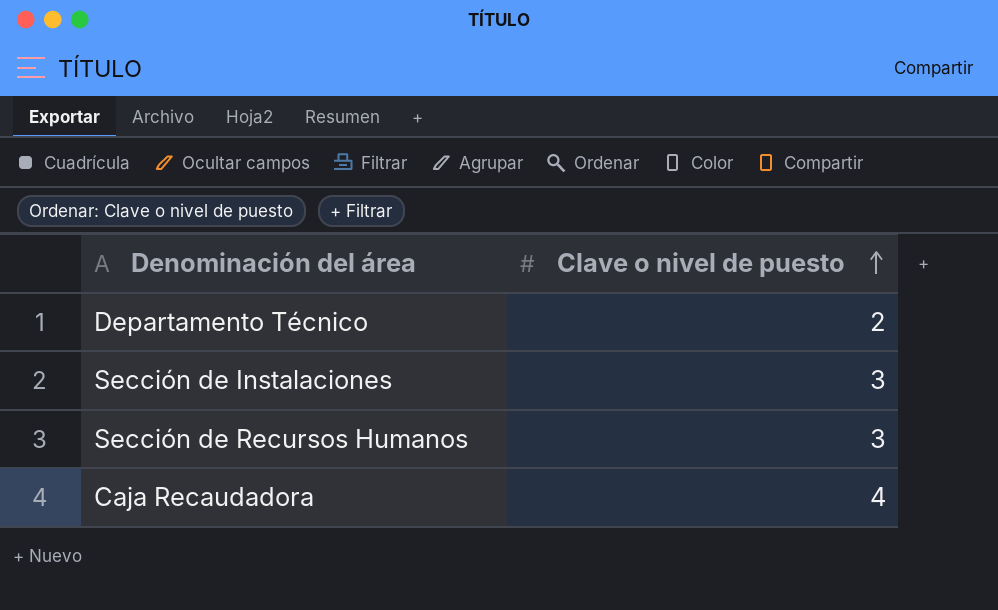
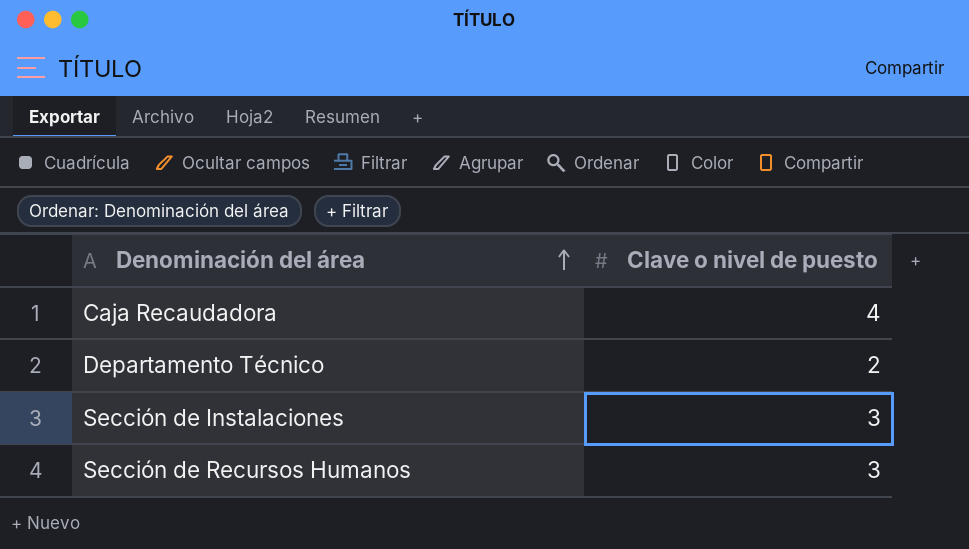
row order: Clave o nivel de puesto ascending -> Denominación del área ascending

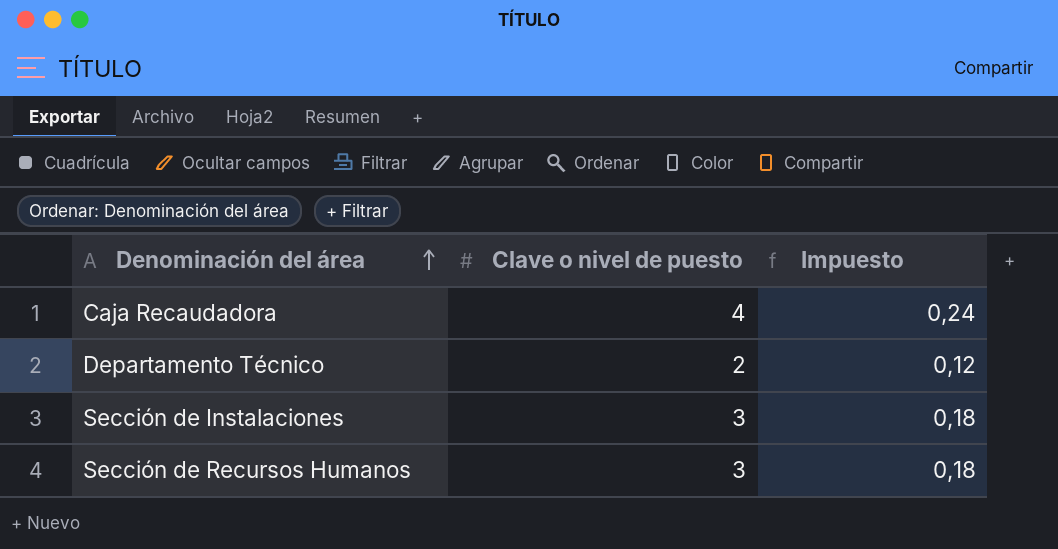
column Impuesto | formula: none -> [Clave o nivel de puesto] * 0,06

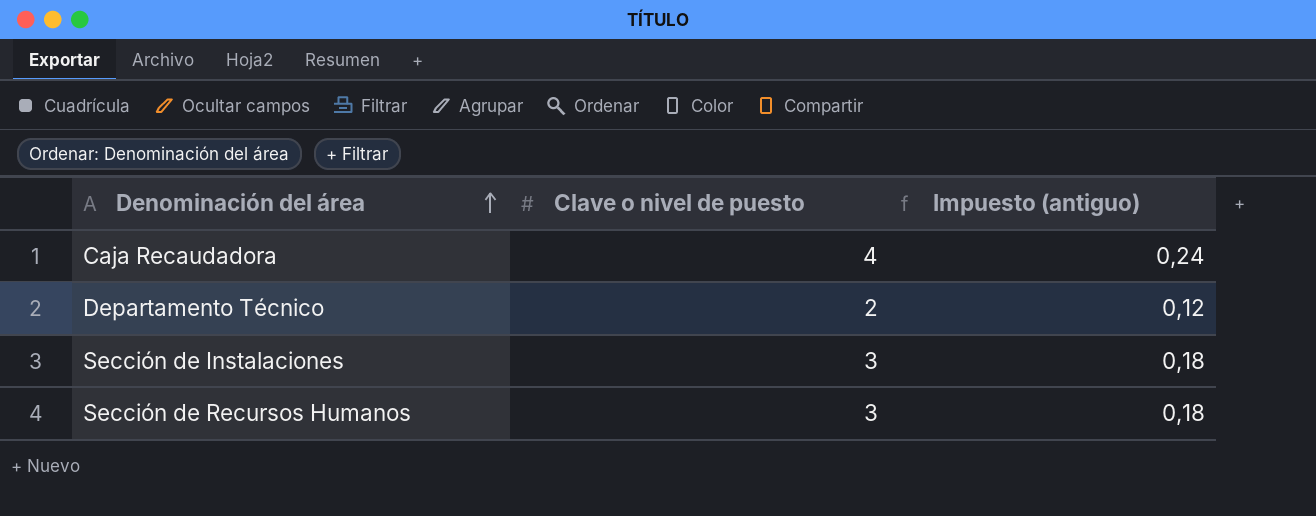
column name: Impuesto -> Impuesto (antiguo)

